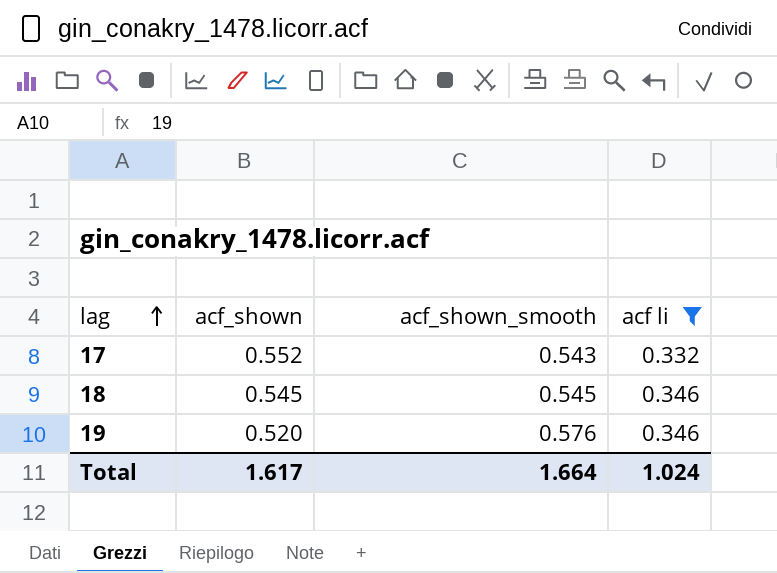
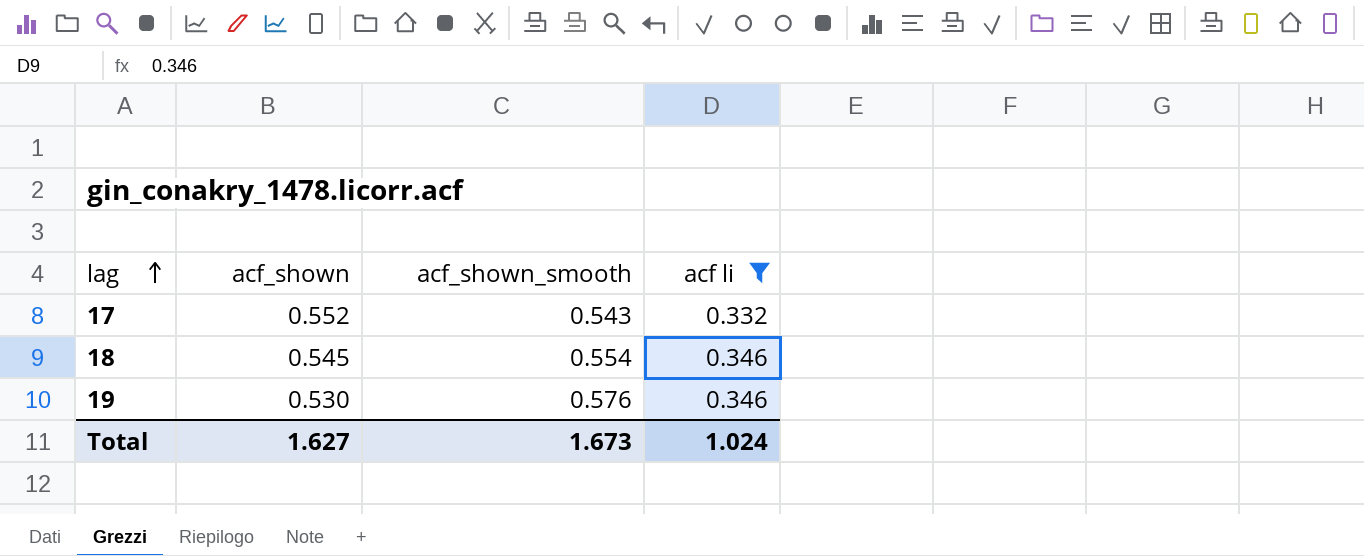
18 | acf_shown_smooth: 0.545 -> 0.554
19 | acf_shown: 0.520 -> 0.530
Total | acf_shown: 1.617 -> 1.627
Total | acf_shown_smooth: 1.664 -> 1.673

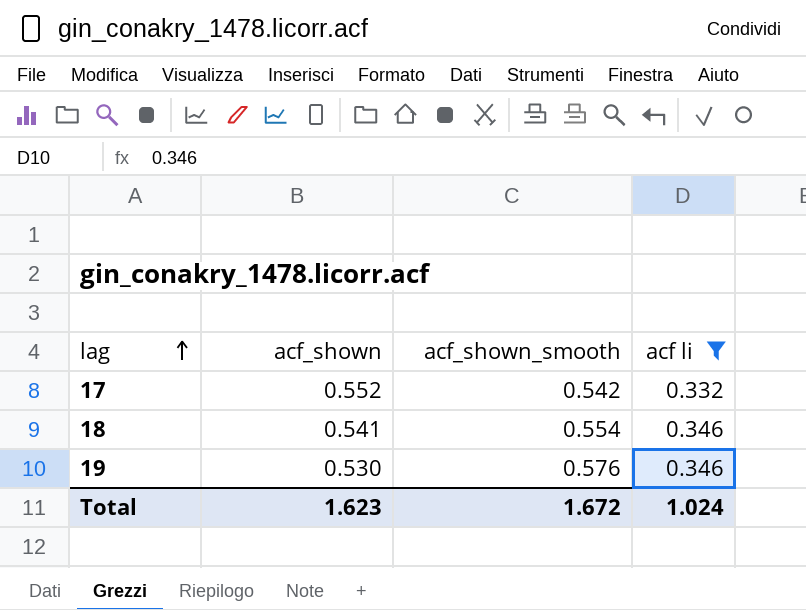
17 | acf_shown_smooth: 0.543 -> 0.542
18 | acf_shown: 0.545 -> 0.541
Total | acf_shown: 1.627 -> 1.623
Total | acf_shown_smooth: 1.673 -> 1.672

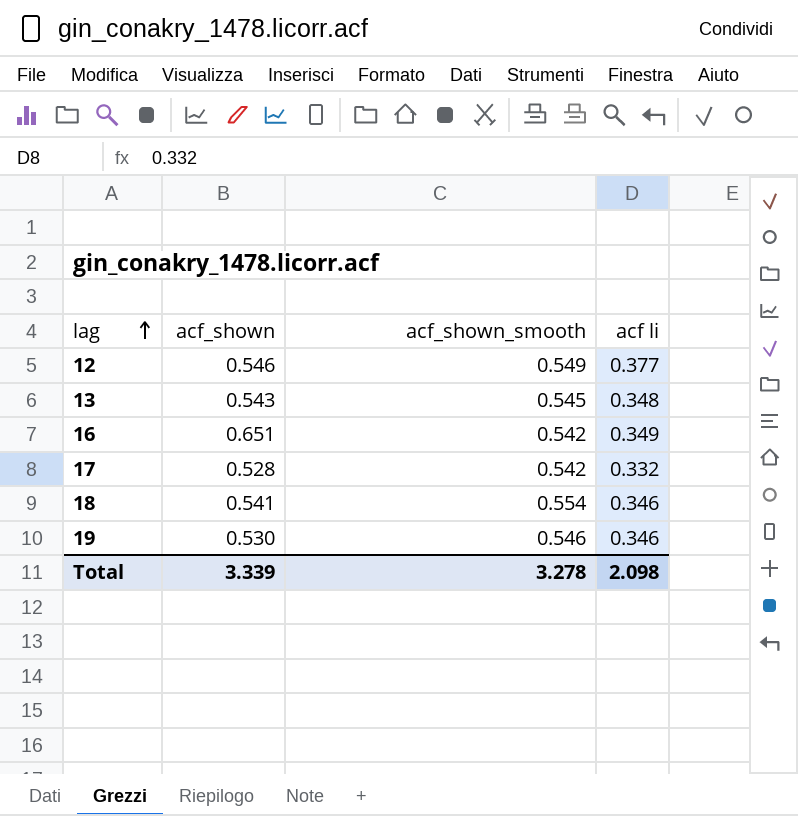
filter: acf li <= 0.346 -> none
17 | acf_shown: 0.552 -> 0.528
19 | acf_shown_smooth: 0.576 -> 0.546
Total | acf_shown: 1.623 -> 3.339
Total | acf_shown_smooth: 1.672 -> 3.278
Total | acf li: 1.024 -> 2.098

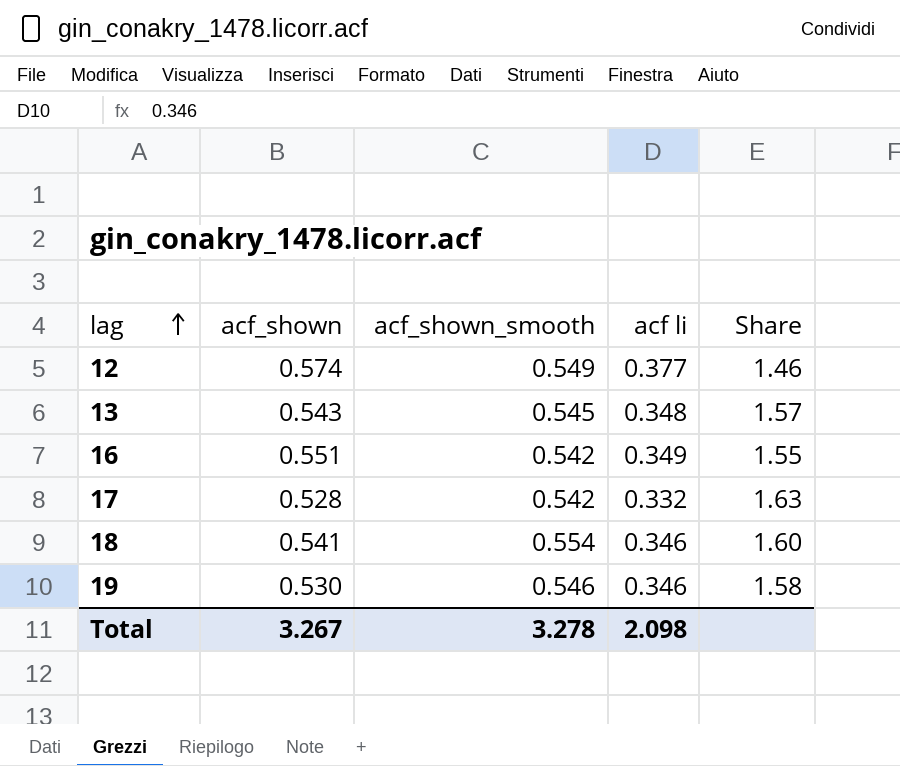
column Share | formula: none -> [acf_shown_smooth] / [acf li]
12 | acf_shown: 0.546 -> 0.574
16 | acf_shown: 0.651 -> 0.551
Total | acf_shown: 3.339 -> 3.267

